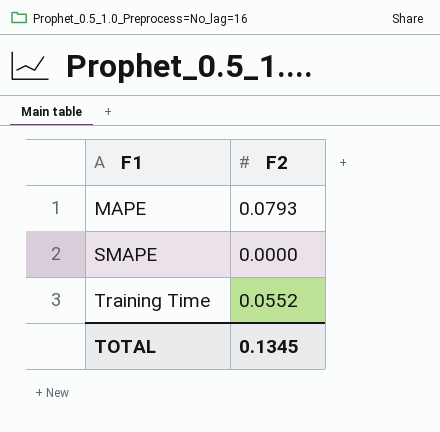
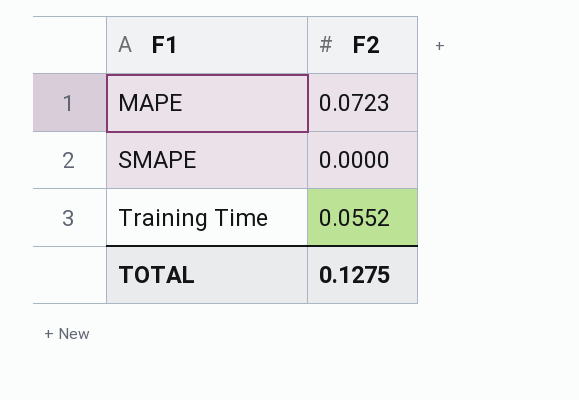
MAPE | F2: 0.0793 -> 0.0723
TOTAL | F2: 0.1345 -> 0.1275

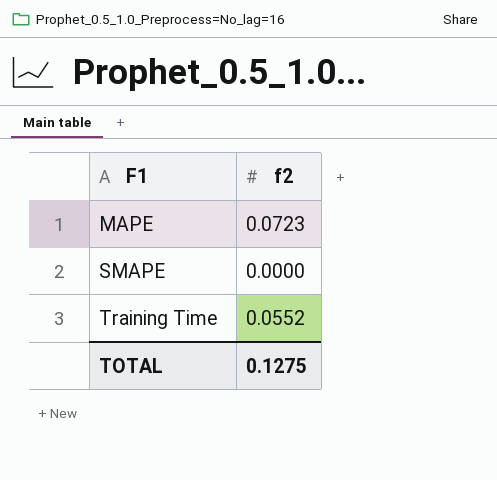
column name: F2 -> f2

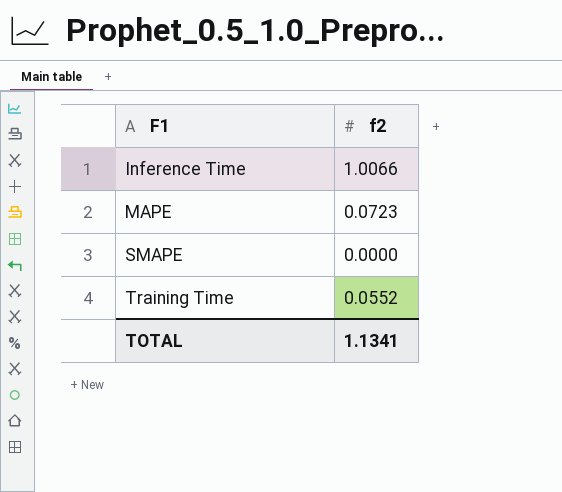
row Inference Time: none -> 1.0066
TOTAL | f2: 0.1275 -> 1.1341

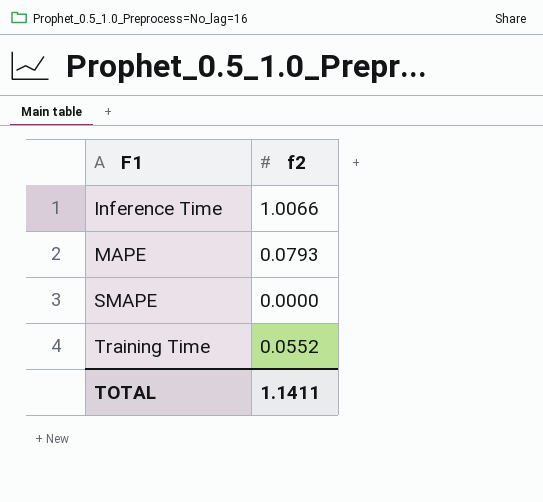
MAPE | f2: 0.0723 -> 0.0793
TOTAL | f2: 1.1341 -> 1.1411

